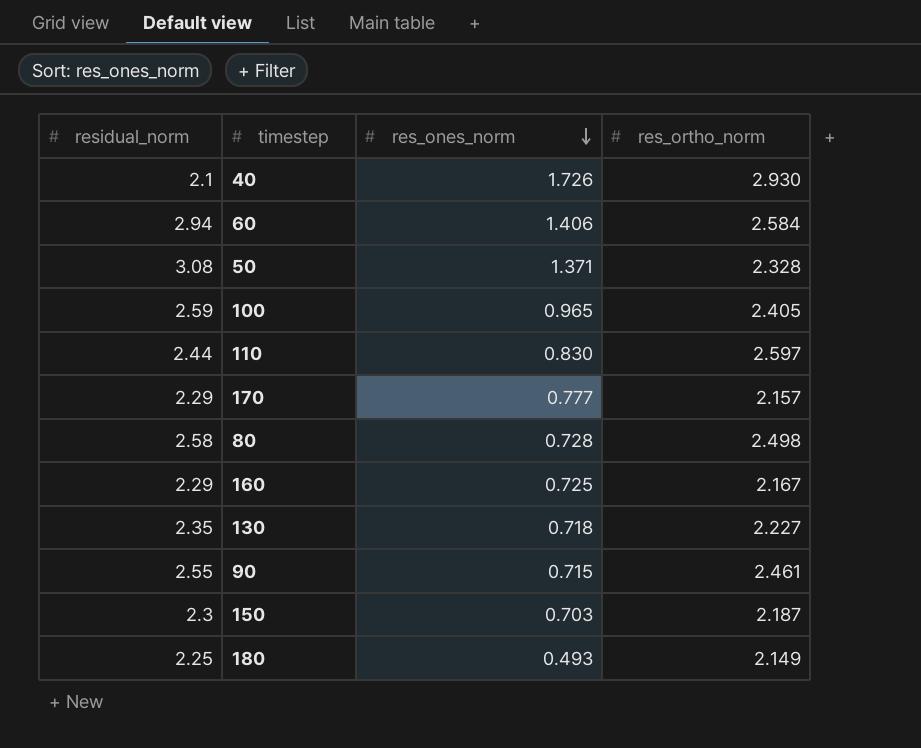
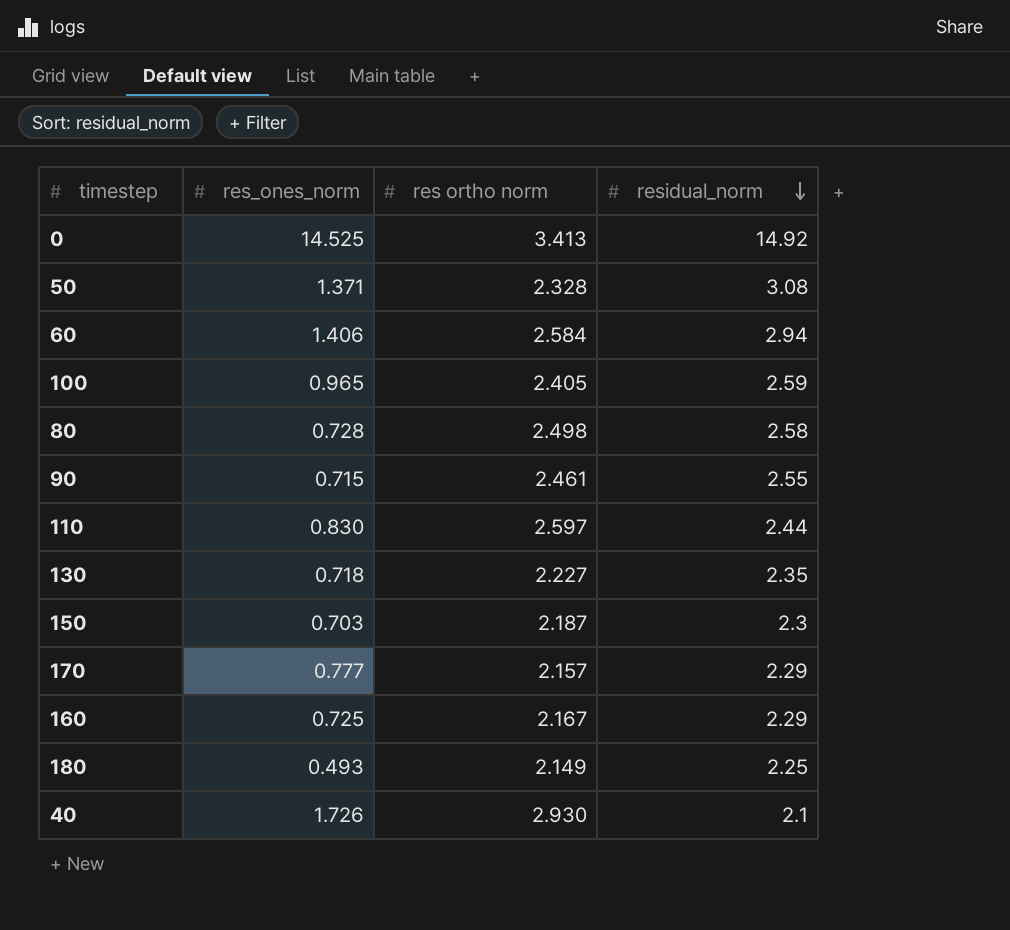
row order: res_ones_norm descending -> residual_norm descending
column name: res_ortho_norm -> res ortho norm
column residual_norm | position: 1 -> 4
row 0: none -> 14.525 | 3.413 | 14.92

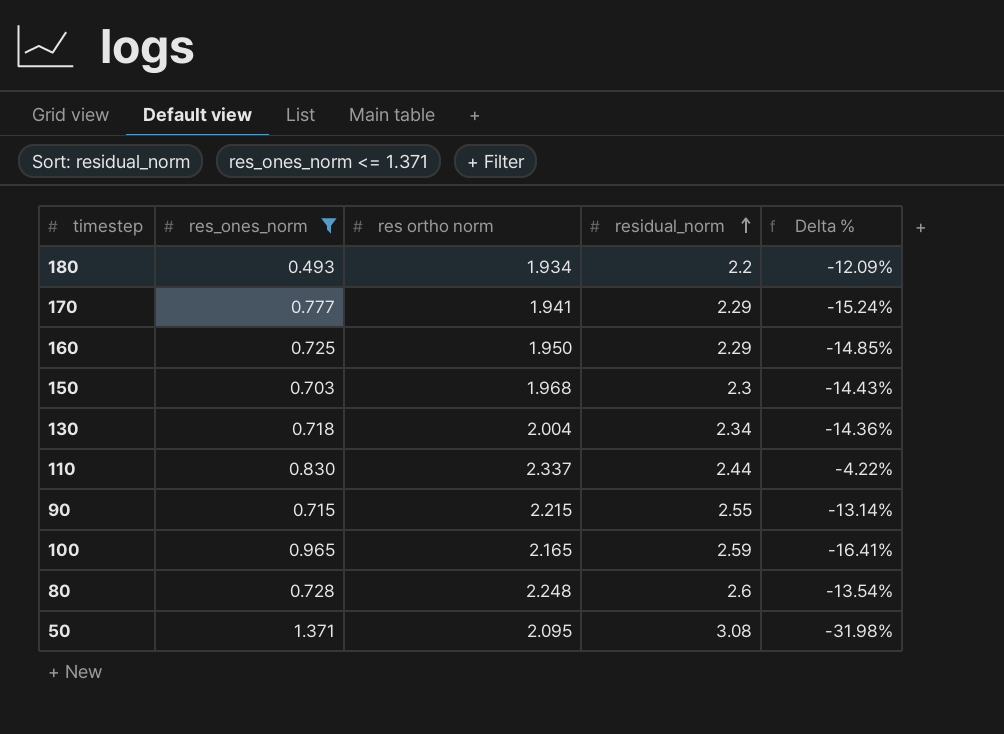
filter: none -> res_ones_norm <= 1.371
row order: residual_norm descending -> residual_norm ascending
column Delta % | formula: none -> ([res ortho norm] - [residual_norm]) / [residual_norm]
180 | res ortho norm: 2.149 -> 1.934
180 | residual_norm: 2.25 -> 2.2
170 | res ortho norm: 2.157 -> 1.941
160 | res ortho norm: 2.167 -> 1.950
150 | res ortho norm: 2.187 -> 1.968
130 | res ortho norm: 2.227 -> 2.004
130 | residual_norm: 2.35 -> 2.34
110 | res ortho norm: 2.597 -> 2.337
90 | res ortho norm: 2.461 -> 2.215
100 | res ortho norm: 2.405 -> 2.165
80 | res ortho norm: 2.498 -> 2.248
80 | residual_norm: 2.58 -> 2.6
50 | res ortho norm: 2.328 -> 2.095

